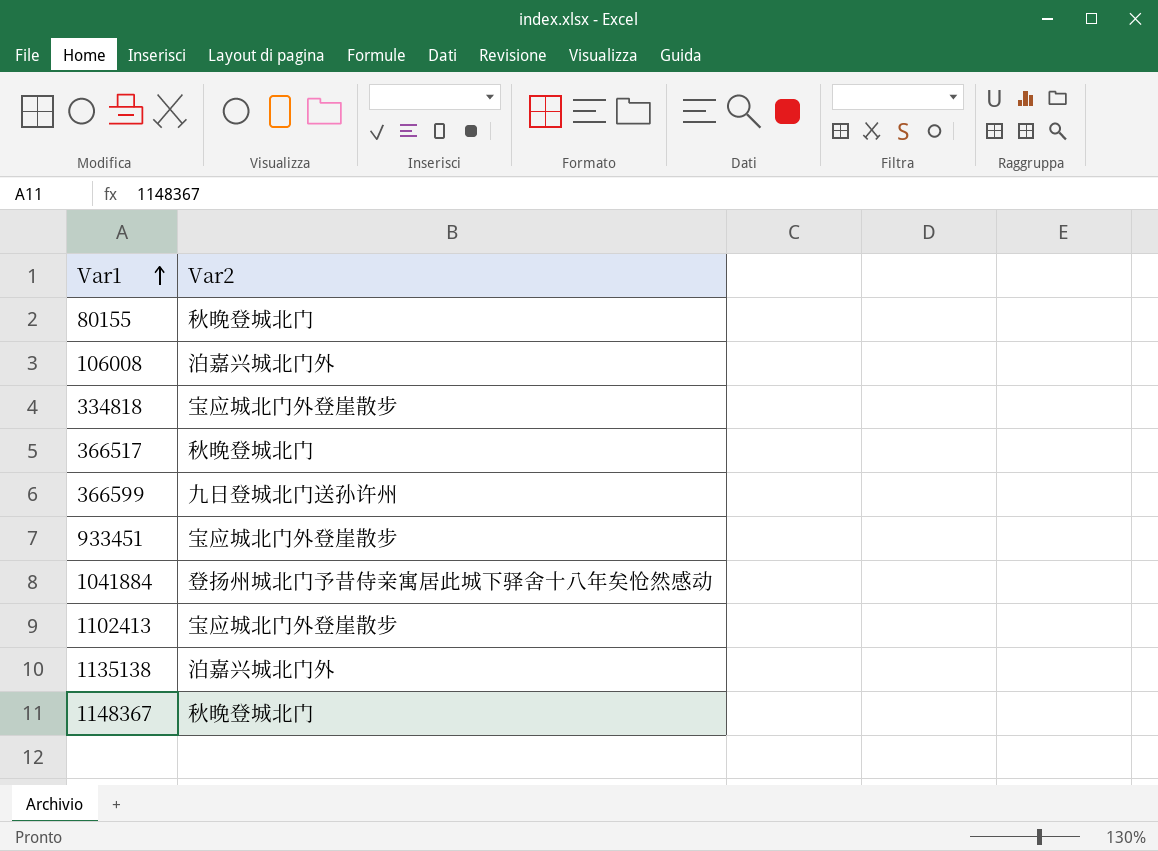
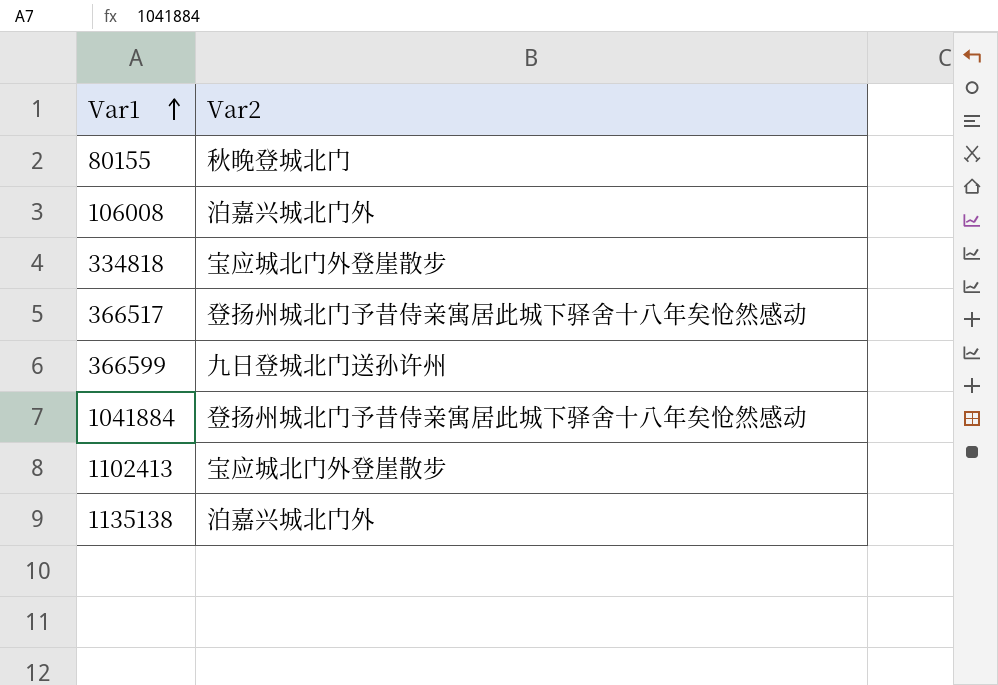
row 933451: 宝应城北门外登崖散步 -> none
row 1148367: 秋晚登城北门 -> none
366517 | Var2: 秋晚登城北门 -> 登扬州城北门予昔侍亲寓居此城下驿舍十八年矣怆然感动

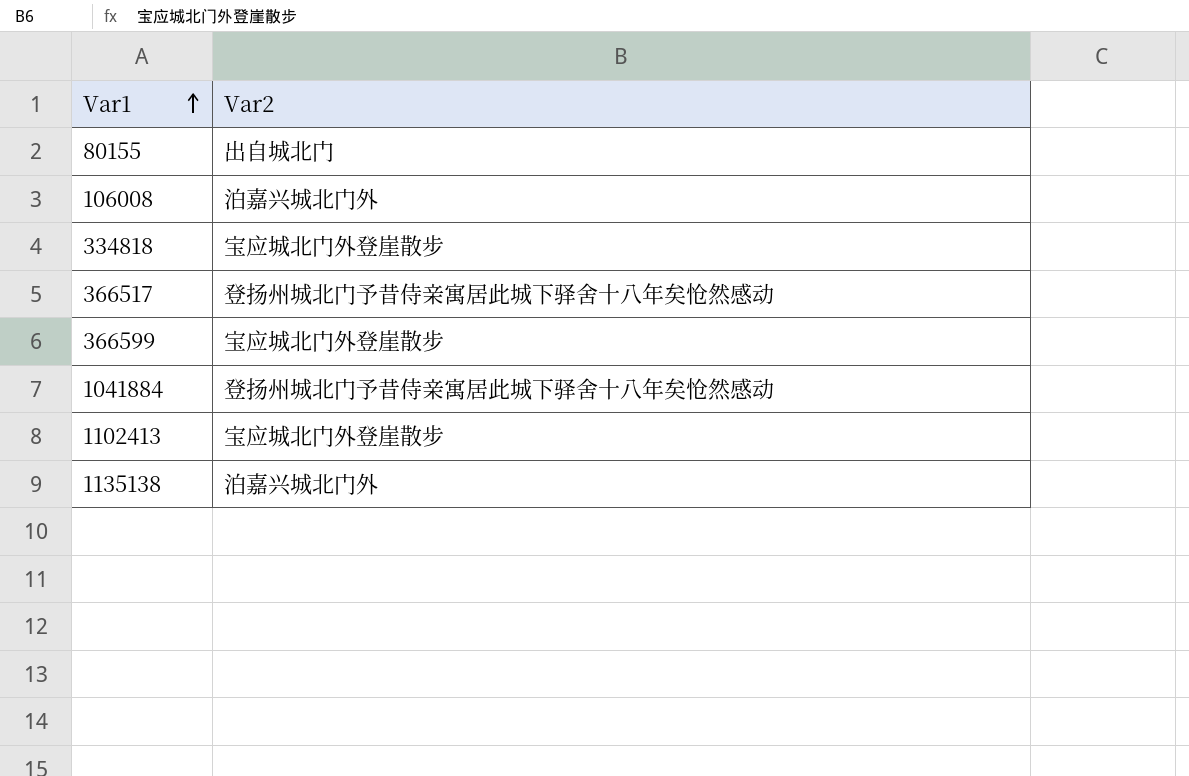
80155 | Var2: 秋晚登城北门 -> 出自城北门
366599 | Var2: 九日登城北门送孙许州 -> 宝应城北门外登崖散步

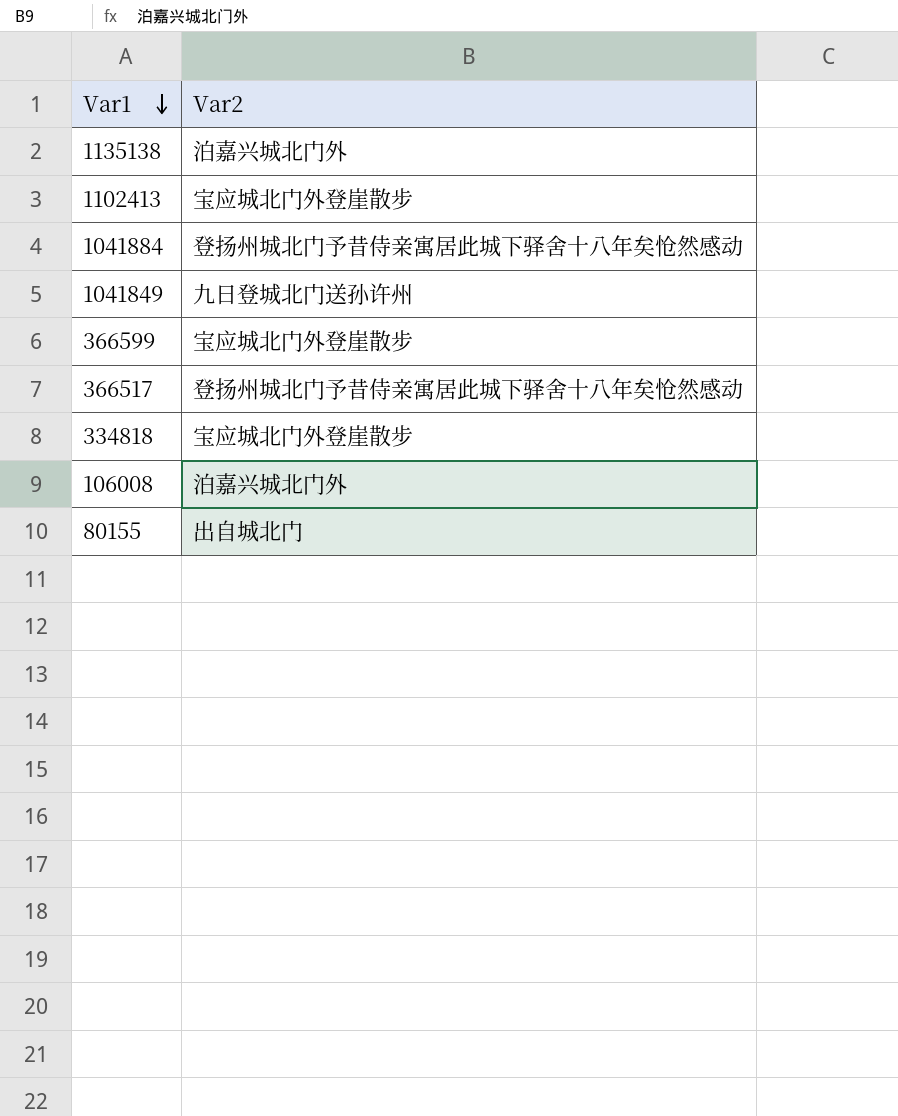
row order: Var1 ascending -> Var1 descending
row 1041849: none -> 九日登城北门送孙许州

